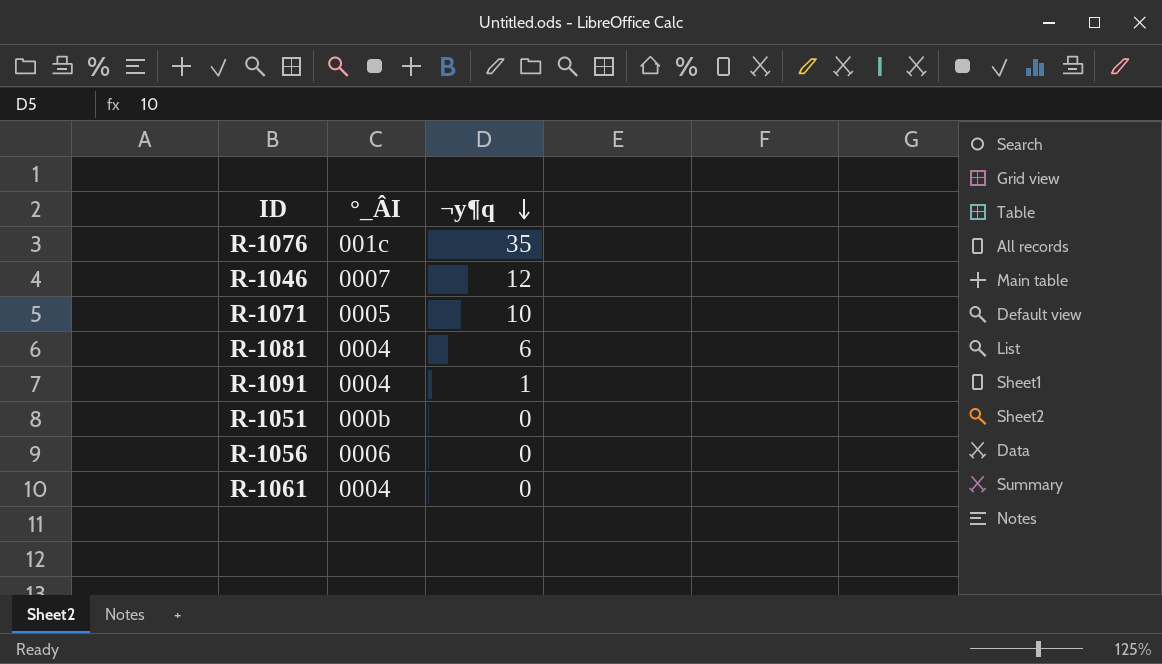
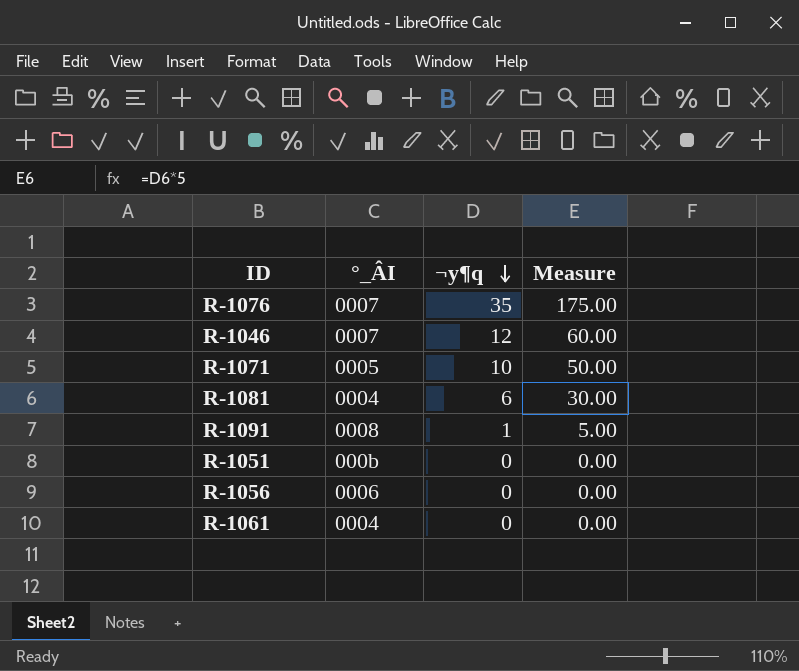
column Measure | formula: none -> [¬y¶q] * 5
R-1076 | °_ÂI: 001c -> 0007
R-1091 | °_ÂI: 0004 -> 0008

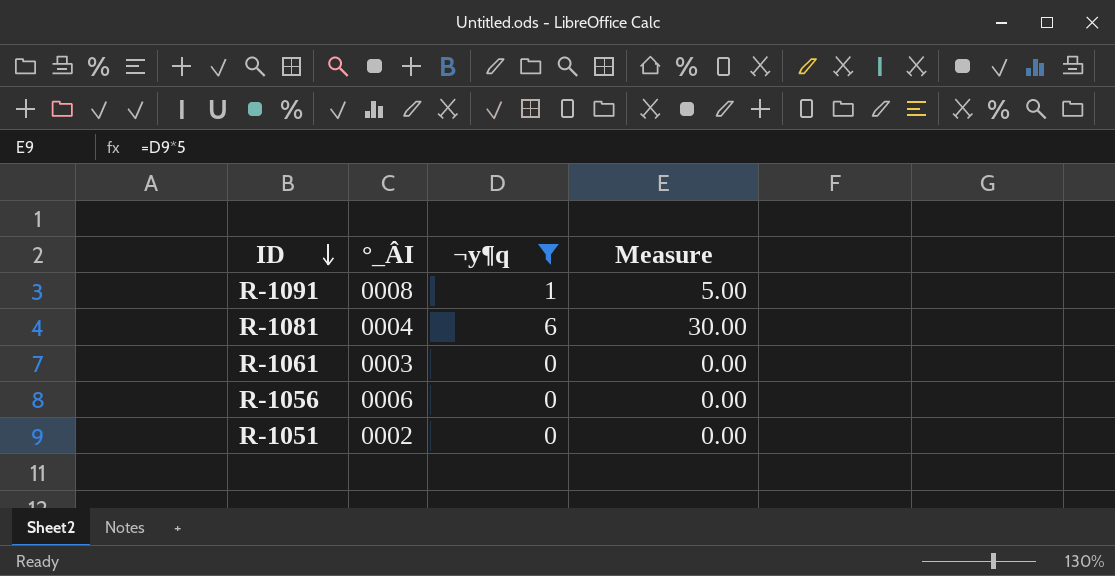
filter: none -> ¬y¶q <= 6
row order: ¬y¶q descending -> ID descending
R-1061 | °_ÂI: 0004 -> 0003
R-1051 | °_ÂI: 000b -> 0002

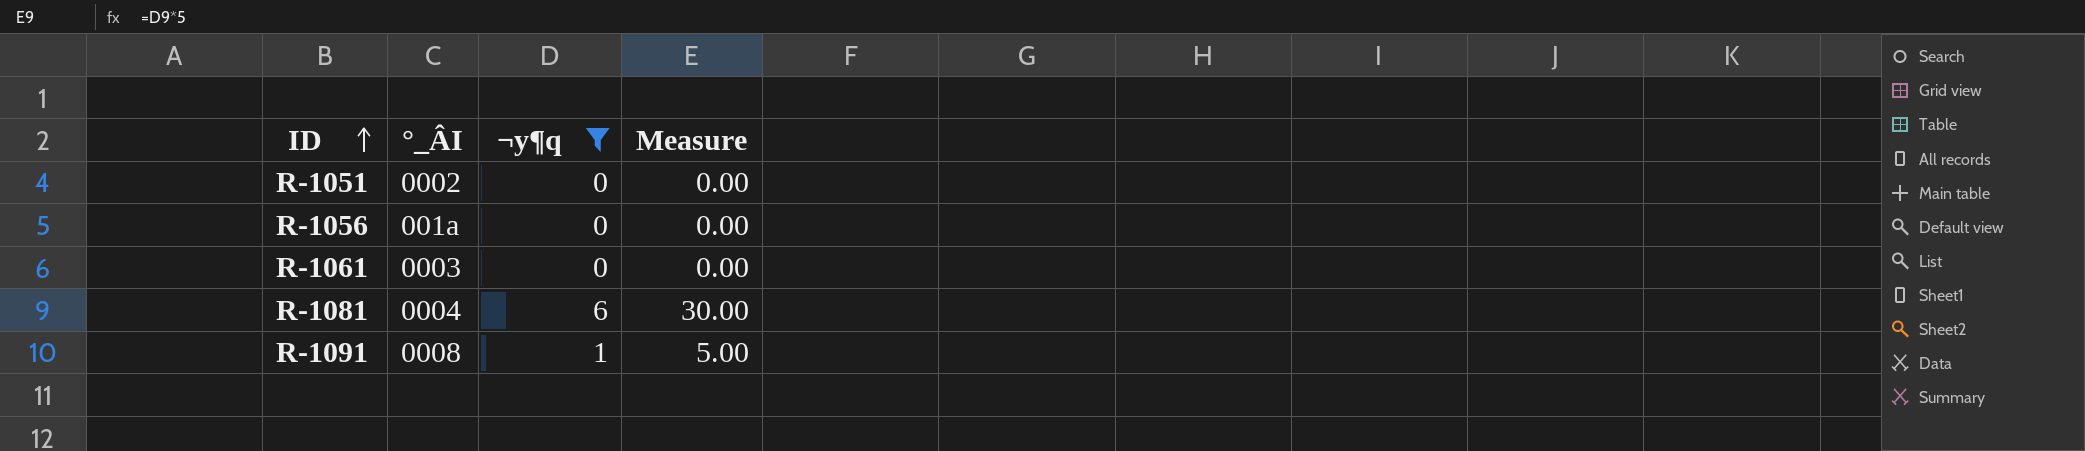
row order: ID descending -> ID ascending
R-1056 | °_ÂI: 0006 -> 001a

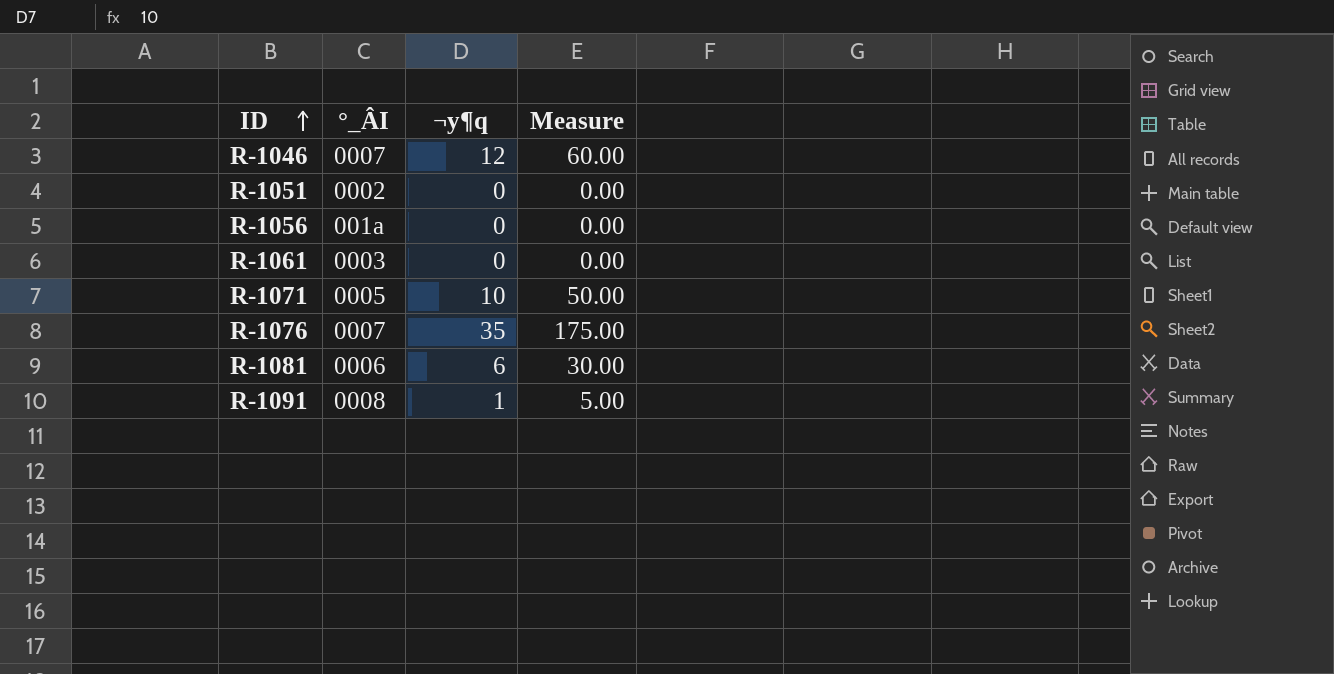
filter: ¬y¶q <= 6 -> none
R-1081 | °_ÂI: 0004 -> 0006

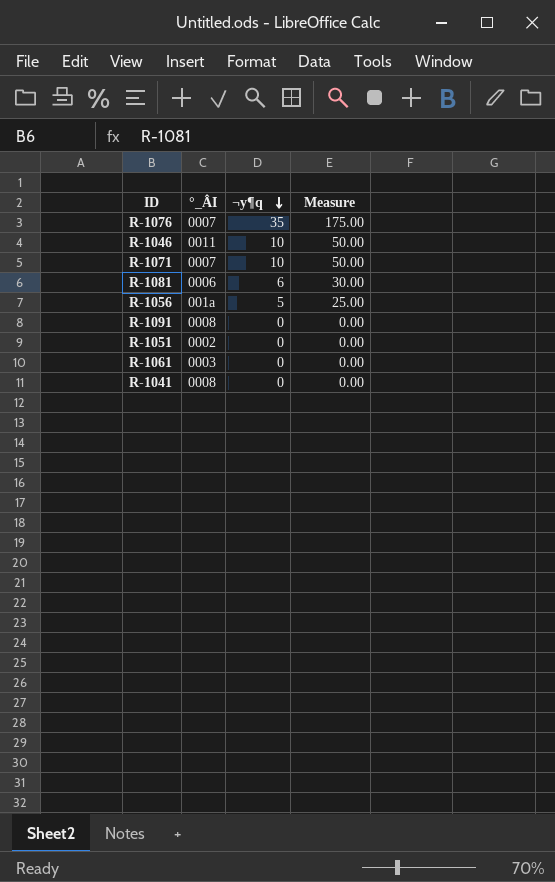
row order: ID ascending -> ¬y¶q descending
R-1046 | °_ÂI: 0007 -> 0011
R-1046 | ¬y¶q: 12 -> 10
R-1046 | Measure: 60.00 -> 50.00
R-1071 | °_ÂI: 0005 -> 0007
R-1056 | ¬y¶q: 0 -> 5
R-1056 | Measure: 0.00 -> 25.00
R-1091 | ¬y¶q: 1 -> 0
R-1091 | Measure: 5.00 -> 0.00
row R-1041: none -> 0008 | 0 | 0.00

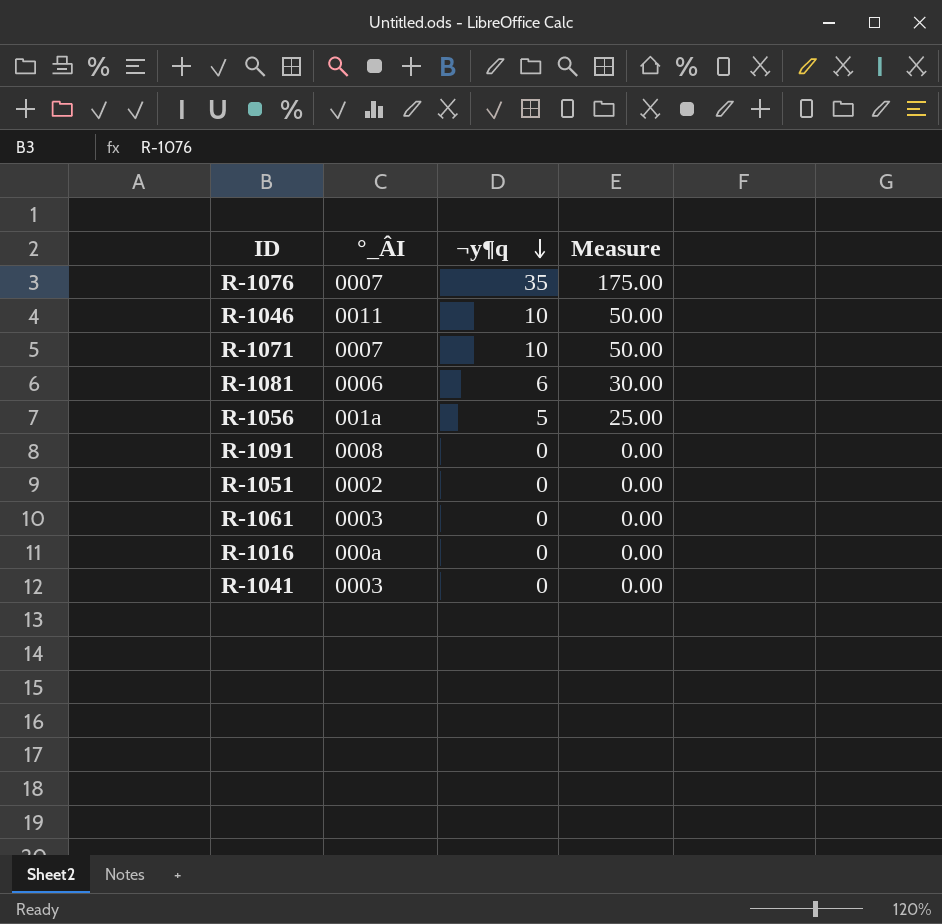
row R-1016: none -> 000a | 0 | 0.00
R-1041 | °_ÂI: 0008 -> 0003

